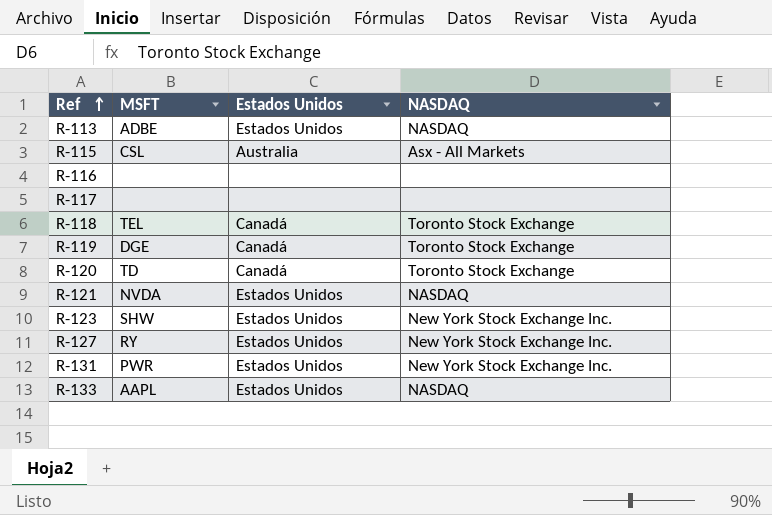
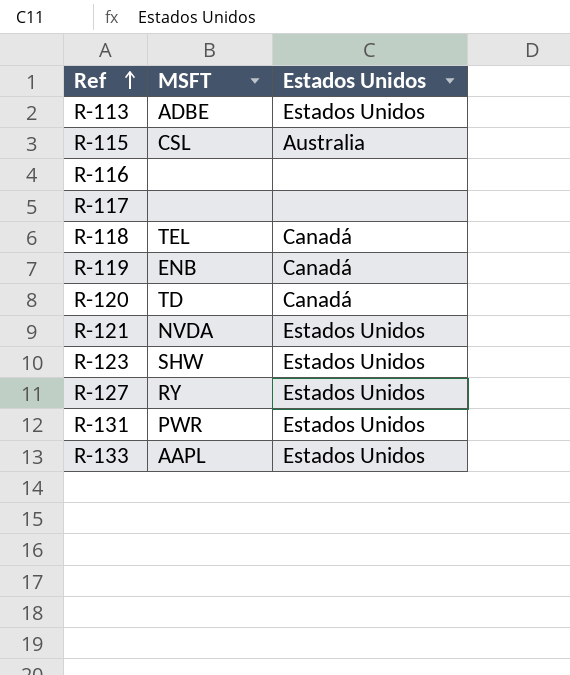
column NASDAQ | position: 4 -> none
R-119 | MSFT: DGE -> ENB

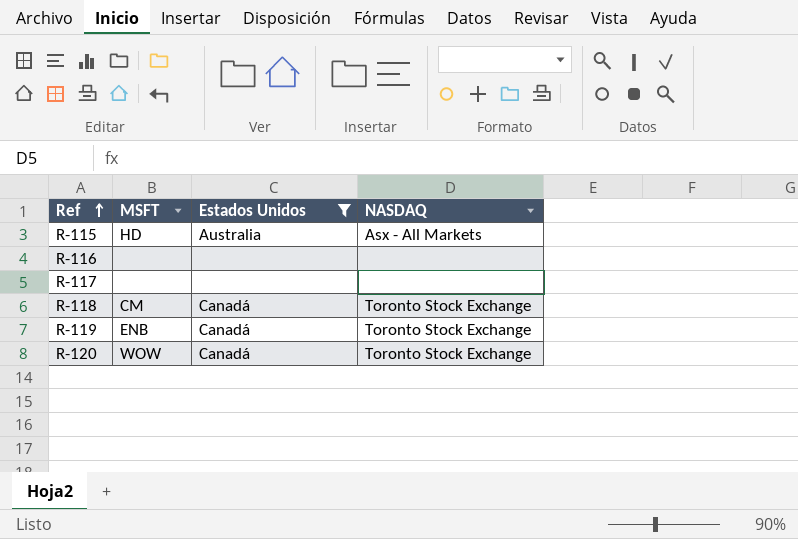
filter: none -> Estados Unidos != Estados Unidos
column NASDAQ | position: none -> 4
R-115 | MSFT: CSL -> HD
R-118 | MSFT: TEL -> CM
R-120 | MSFT: TD -> WOW

